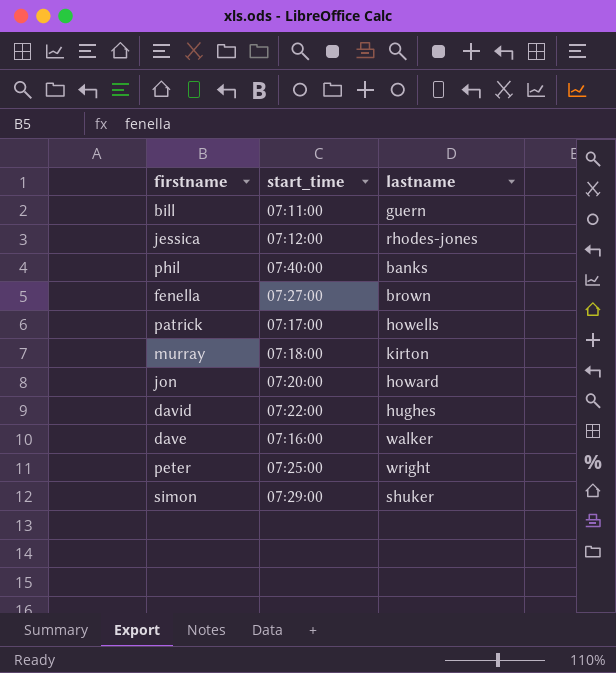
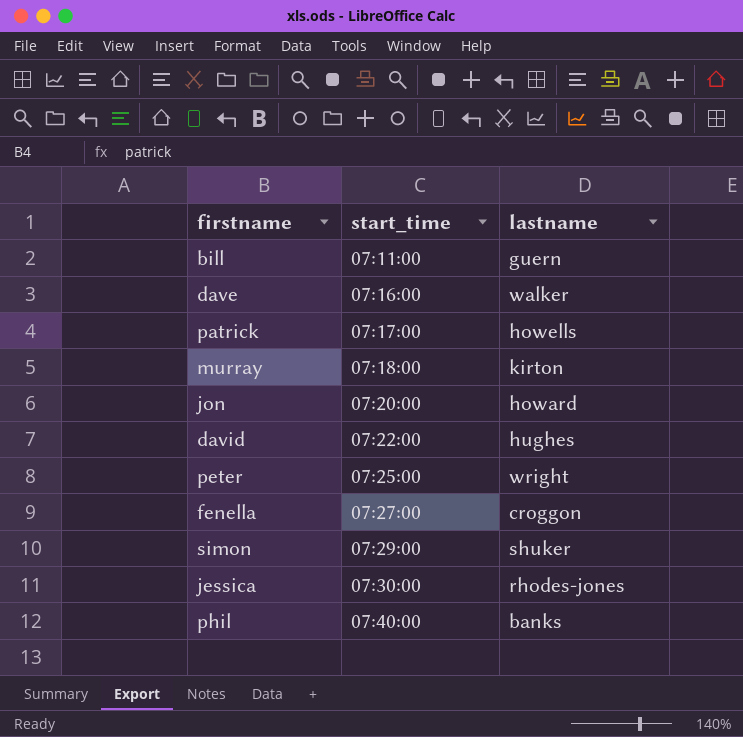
row order: none -> start_time ascending
fenella | lastname: brown -> croggon
jessica | start_time: 07:12:00 -> 07:30:00

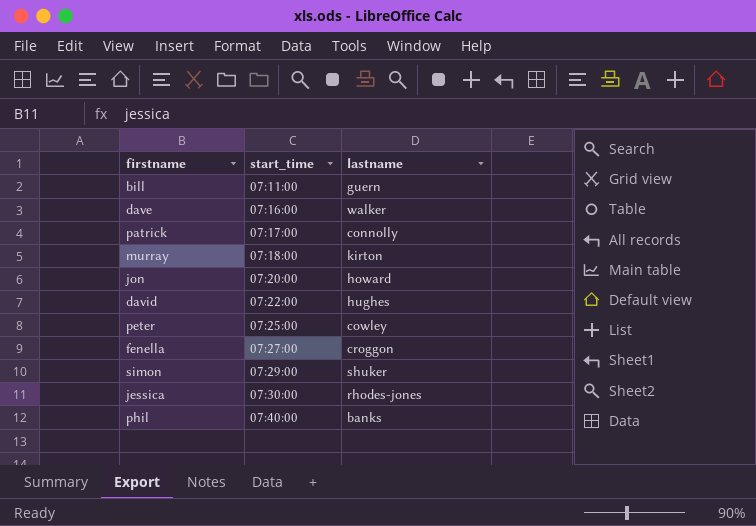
patrick | lastname: howells -> connolly
peter | lastname: wright -> cowley

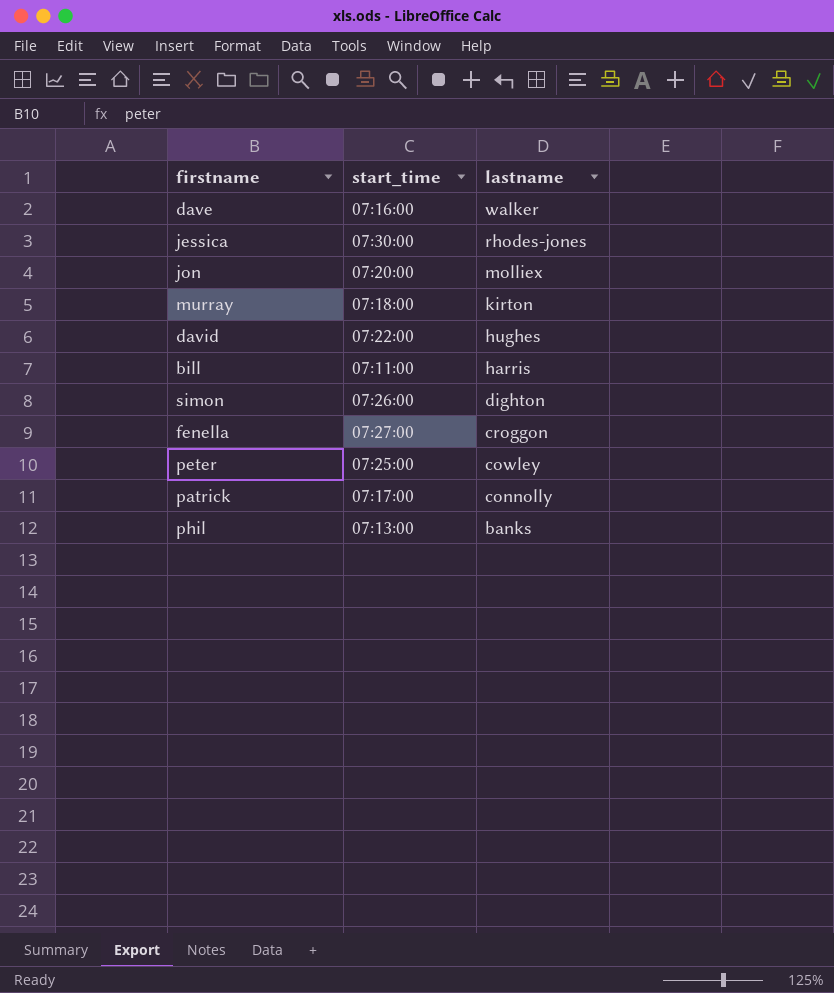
row order: start_time ascending -> lastname descending
jon | lastname: howard -> molliex
bill | lastname: guern -> harris
simon | start_time: 07:29:00 -> 07:26:00
simon | lastname: shuker -> dighton
phil | start_time: 07:40:00 -> 07:13:00

